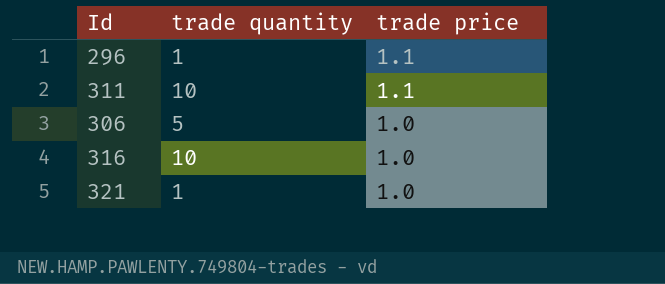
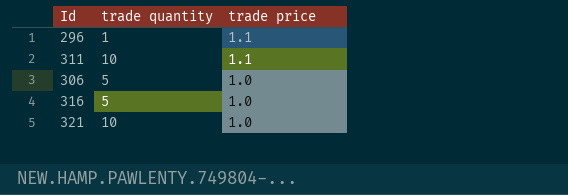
316 | trade quantity: 10 -> 5
321 | trade quantity: 1 -> 10

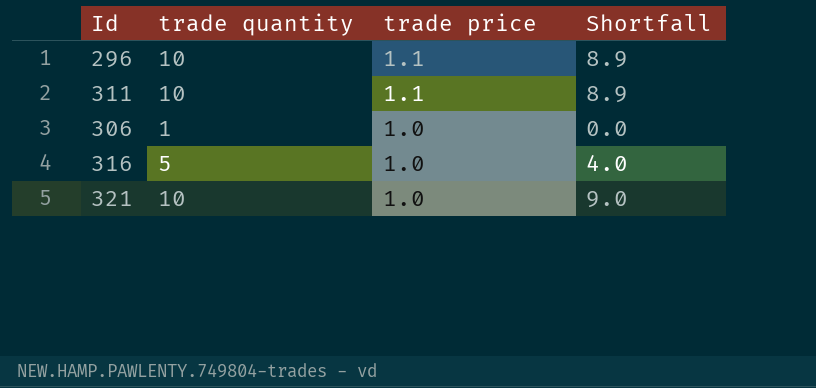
column Shortfall | formula: none -> [trade quantity] - [trade price]
296 | trade quantity: 1 -> 10
306 | trade quantity: 5 -> 1

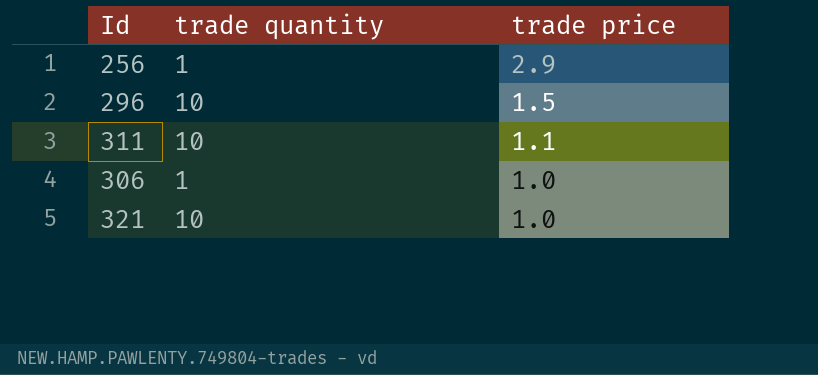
column Shortfall | formula: [trade quantity] - [trade price] -> none
row 316: 5 | 1.0 | 4.0 -> none
row 256: none -> 1 | 2.9
296 | trade price: 1.1 -> 1.5

